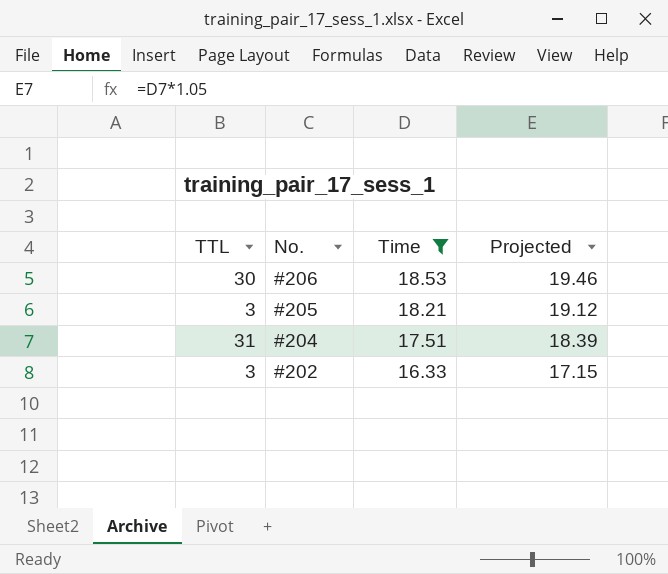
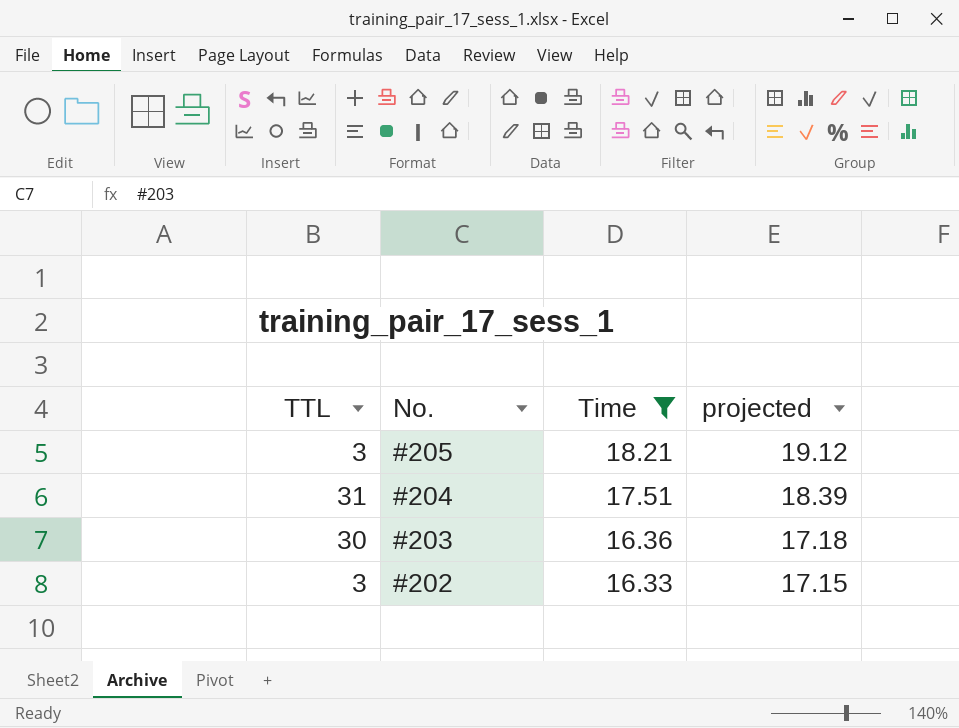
column name: Projected -> projected
row #206: 30 | 18.53 | 19.46 -> none
row #203: none -> 30 | 16.36 | 17.18

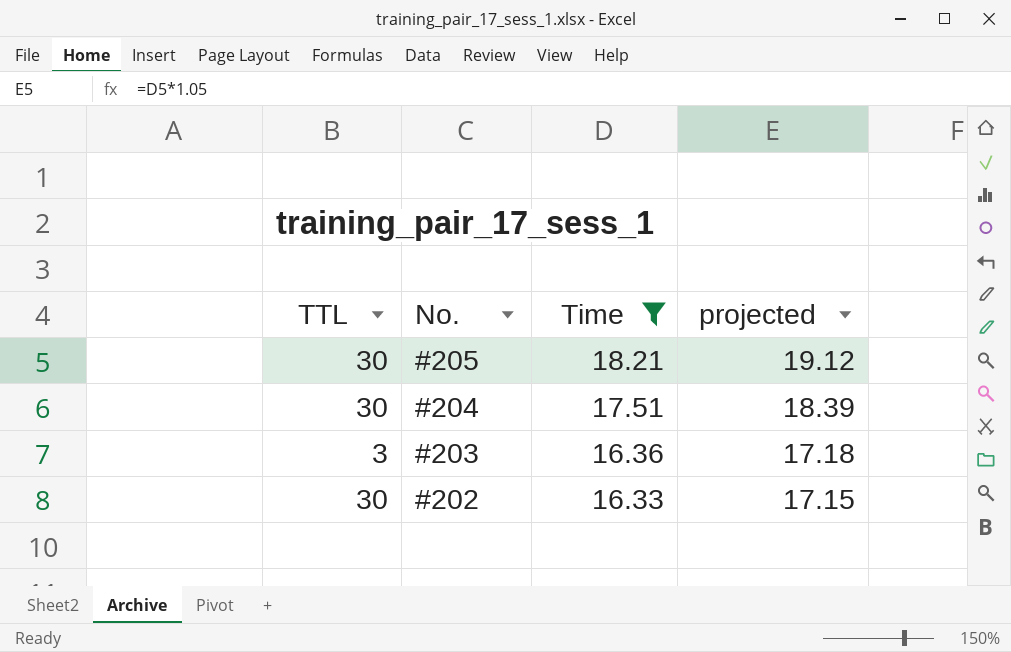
#205 | TTL: 3 -> 30
#204 | TTL: 31 -> 30
#203 | TTL: 30 -> 3
#202 | TTL: 3 -> 30

